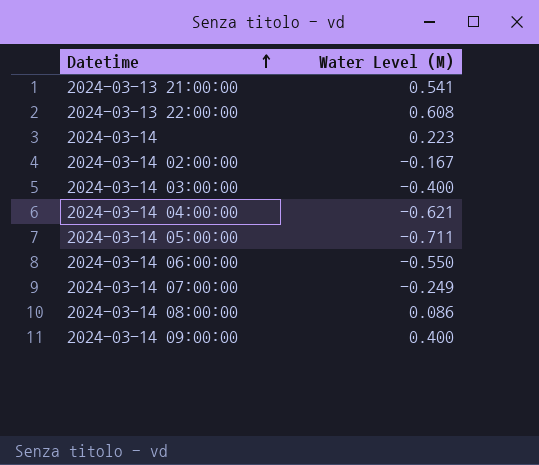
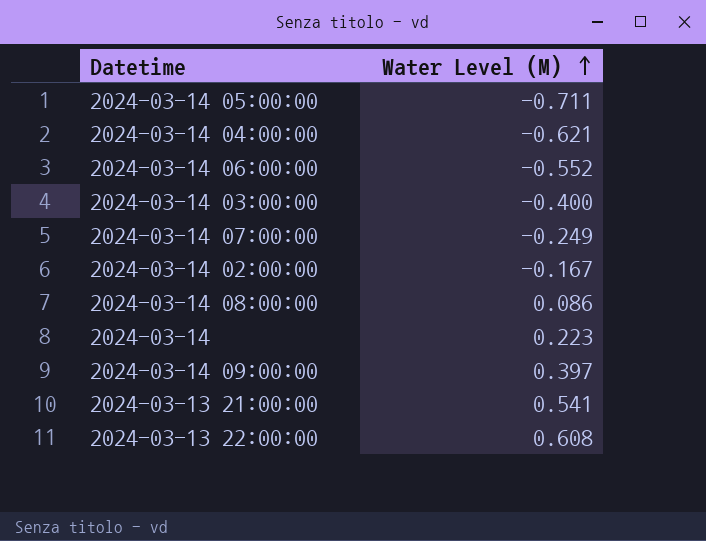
row order: Datetime ascending -> Water Level (M) ascending
2024-03-14 06:00:00 | Water Level (M): -0.550 -> -0.552
2024-03-14 09:00:00 | Water Level (M): 0.400 -> 0.397

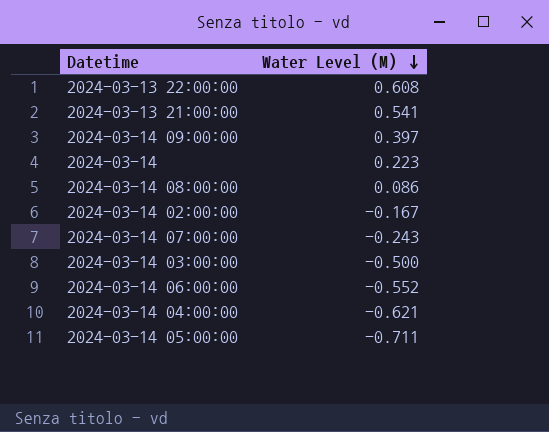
row order: Water Level (M) ascending -> Water Level (M) descending
2024-03-14 07:00:00 | Water Level (M): -0.249 -> -0.243
2024-03-14 03:00:00 | Water Level (M): -0.400 -> -0.500

